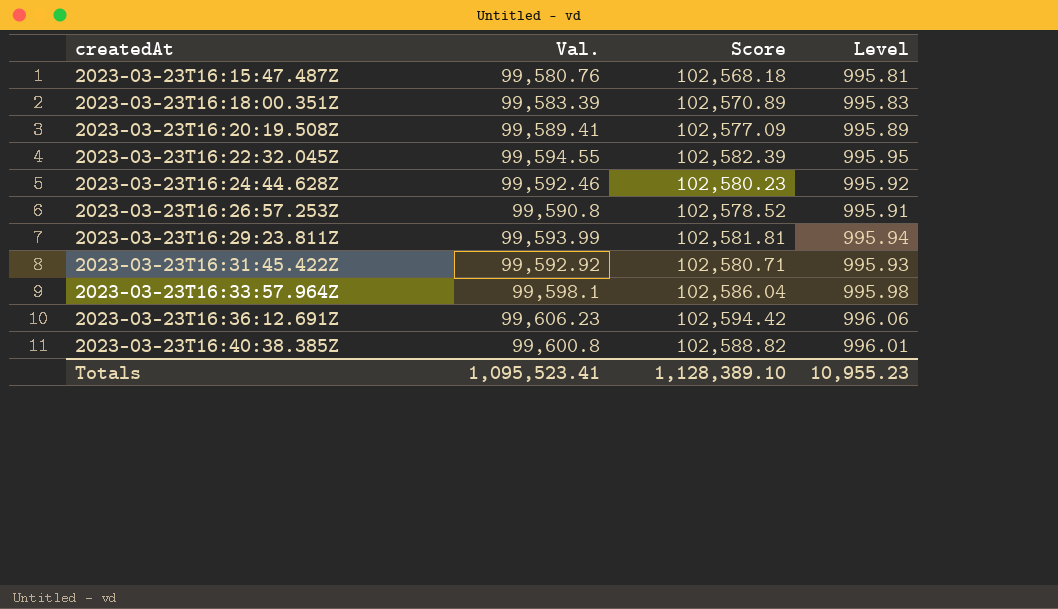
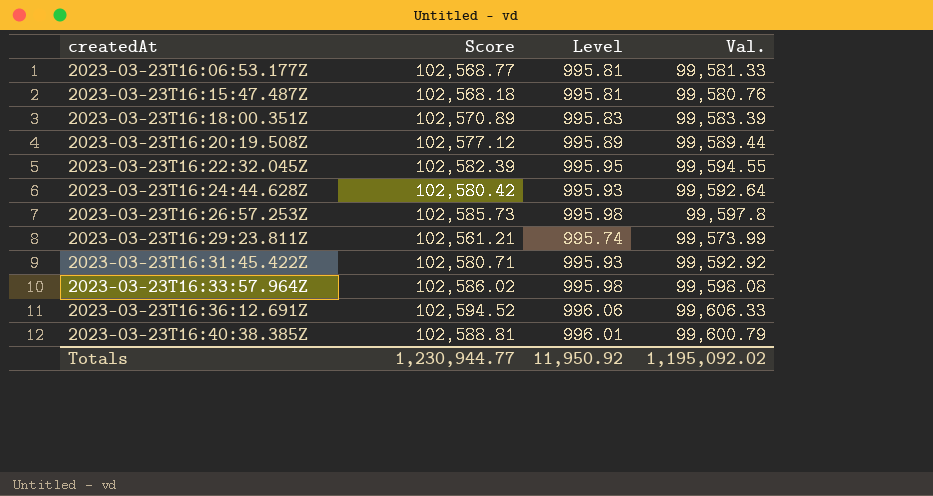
column Val. | position: 2 -> 4
row 2023-03-23T16:06:53.177Z: none -> 102,568.77 | 995.81 | 99,581.33
2023-03-23T16:20:19.508Z | Score: 102,577.09 -> 102,577.12
2023-03-23T16:20:19.508Z | Val.: 99,589.41 -> 99,589.44
2023-03-23T16:24:44.628Z | Score: 102,580.23 -> 102,580.42
2023-03-23T16:24:44.628Z | Level: 995.92 -> 995.93
2023-03-23T16:24:44.628Z | Val.: 99,592.46 -> 99,592.64
2023-03-23T16:26:57.253Z | Score: 102,578.52 -> 102,585.73
2023-03-23T16:26:57.253Z | Level: 995.91 -> 995.98
2023-03-23T16:26:57.253Z | Val.: 99,590.8 -> 99,597.8
2023-03-23T16:29:23.811Z | Score: 102,581.81 -> 102,561.21
2023-03-23T16:29:23.811Z | Level: 995.94 -> 995.74
2023-03-23T16:29:23.811Z | Val.: 99,593.99 -> 99,573.99
2023-03-23T16:33:57.964Z | Score: 102,586.04 -> 102,586.02
2023-03-23T16:33:57.964Z | Val.: 99,598.1 -> 99,598.08
2023-03-23T16:36:12.691Z | Score: 102,594.42 -> 102,594.52
2023-03-23T16:36:12.691Z | Val.: 99,606.23 -> 99,606.33
2023-03-23T16:40:38.385Z | Score: 102,588.82 -> 102,588.81
2023-03-23T16:40:38.385Z | Val.: 99,600.8 -> 99,600.79
Totals | Score: 1,128,389.10 -> 1,230,944.77
Totals | Level: 10,955.23 -> 11,950.92
Totals | Val.: 1,095,523.41 -> 1,195,092.02

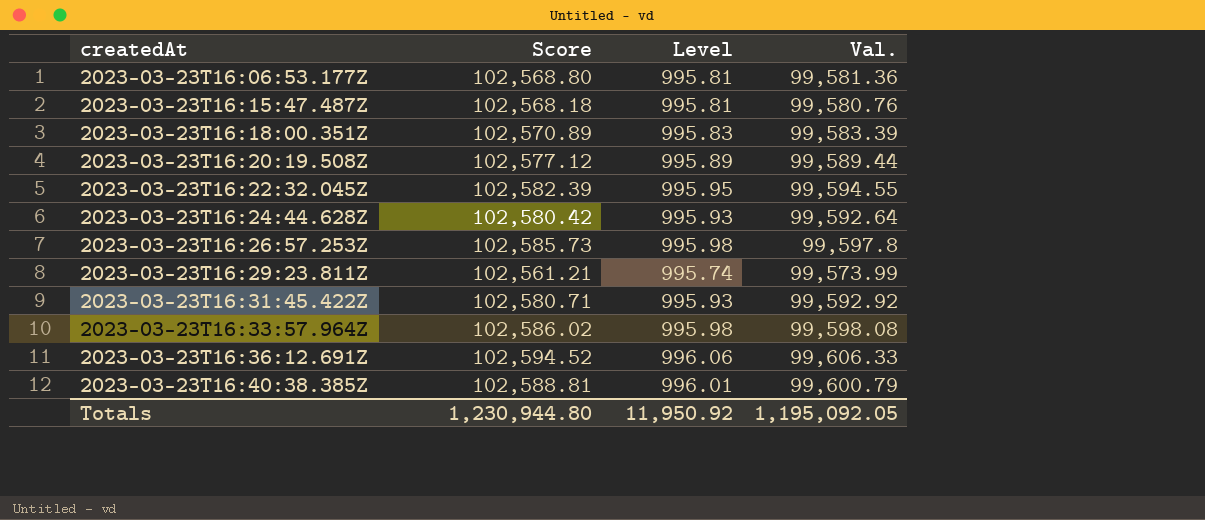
2023-03-23T16:06:53.177Z | Score: 102,568.77 -> 102,568.80
2023-03-23T16:06:53.177Z | Val.: 99,581.33 -> 99,581.36
Totals | Score: 1,230,944.77 -> 1,230,944.80
Totals | Val.: 1,195,092.02 -> 1,195,092.05

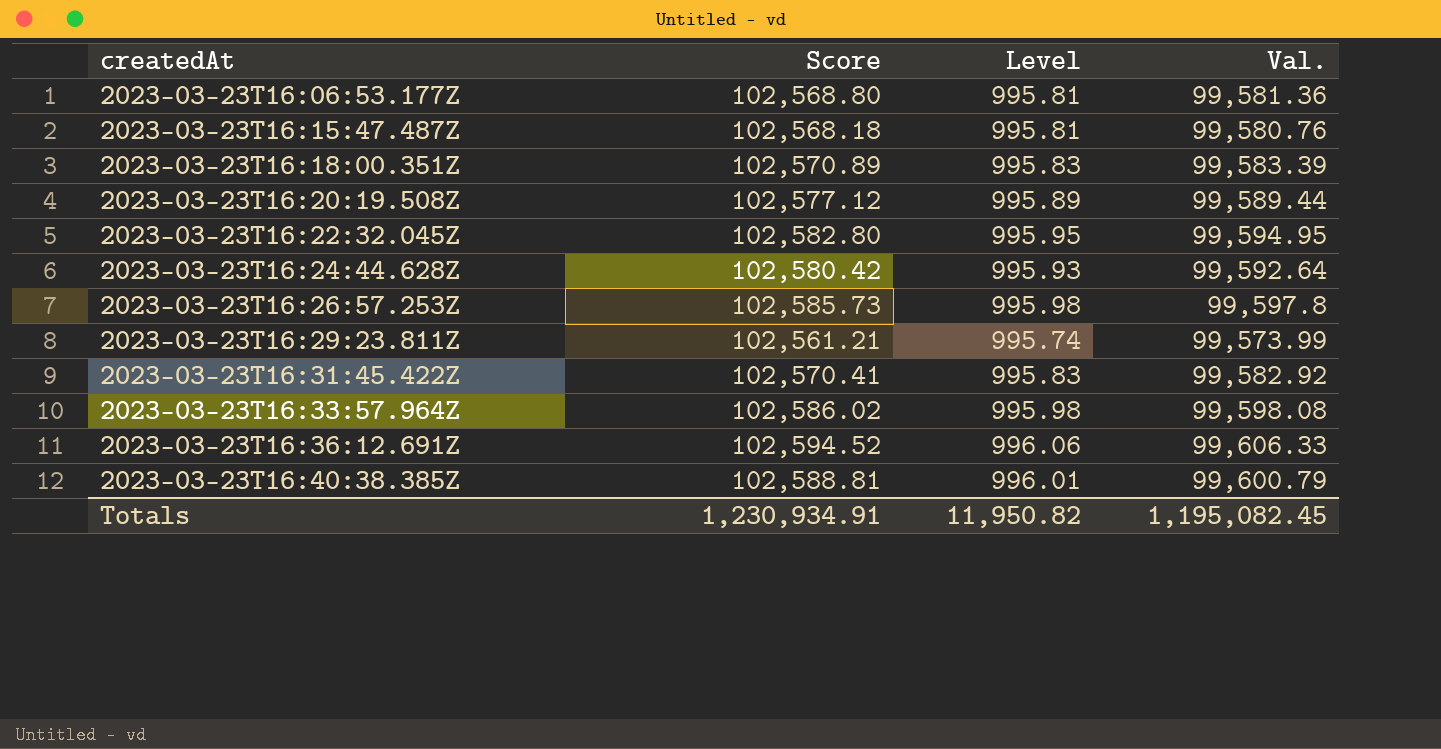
2023-03-23T16:22:32.045Z | Score: 102,582.39 -> 102,582.80
2023-03-23T16:22:32.045Z | Val.: 99,594.55 -> 99,594.95
2023-03-23T16:31:45.422Z | Score: 102,580.71 -> 102,570.41
2023-03-23T16:31:45.422Z | Level: 995.93 -> 995.83
2023-03-23T16:31:45.422Z | Val.: 99,592.92 -> 99,582.92
Totals | Score: 1,230,944.80 -> 1,230,934.91
Totals | Level: 11,950.92 -> 11,950.82
Totals | Val.: 1,195,092.05 -> 1,195,082.45

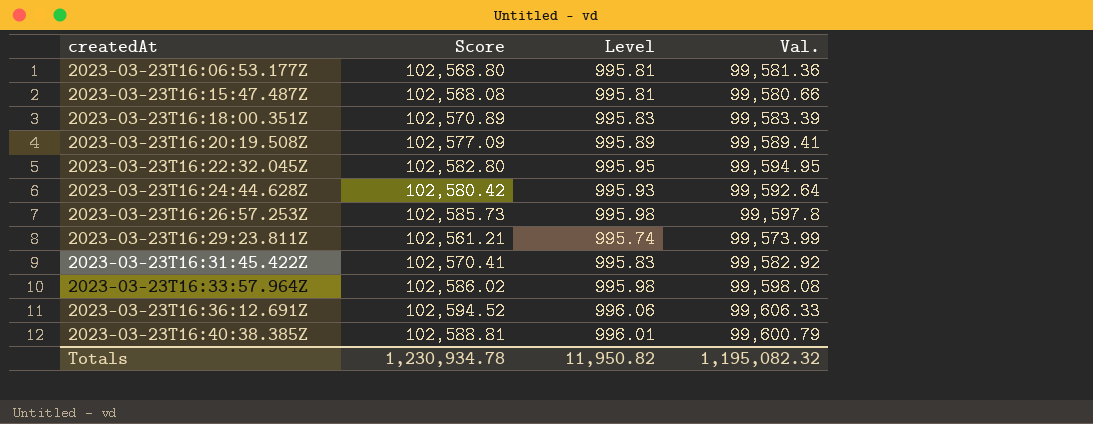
2023-03-23T16:15:47.487Z | Score: 102,568.18 -> 102,568.08
2023-03-23T16:15:47.487Z | Val.: 99,580.76 -> 99,580.66
2023-03-23T16:20:19.508Z | Score: 102,577.12 -> 102,577.09
2023-03-23T16:20:19.508Z | Val.: 99,589.44 -> 99,589.41
Totals | Score: 1,230,934.91 -> 1,230,934.78
Totals | Val.: 1,195,082.45 -> 1,195,082.32

